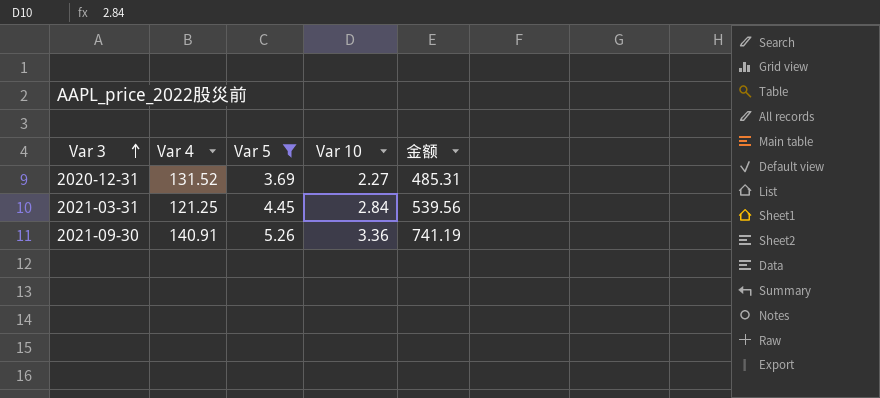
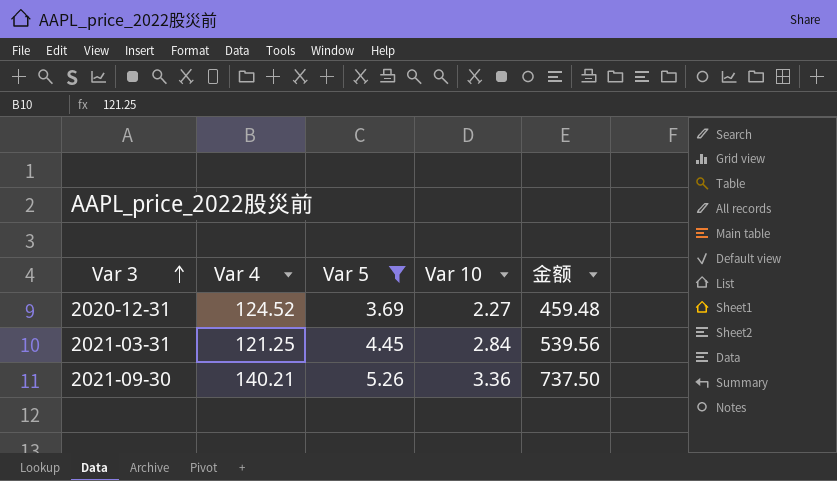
2020-12-31 | Var 4: 131.52 -> 124.52
2020-12-31 | 金额: 485.31 -> 459.48
2021-09-30 | Var 4: 140.91 -> 140.21
2021-09-30 | 金额: 741.19 -> 737.50

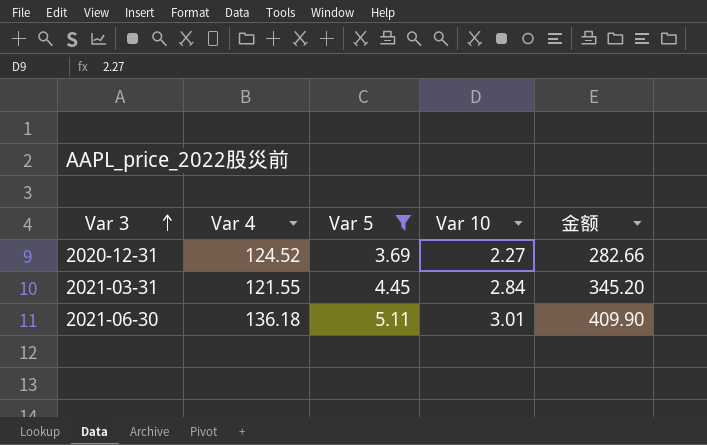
column 金额 | formula: [Var 4] * [Var 5] -> [Var 4] * [Var 10]
row 2021-09-30: 140.21 | 5.26 | 3.36 | 737.50 -> none
2021-03-31 | Var 4: 121.25 -> 121.55
row 2021-06-30: none -> 136.18 | 5.11 | 3.01 | 409.90

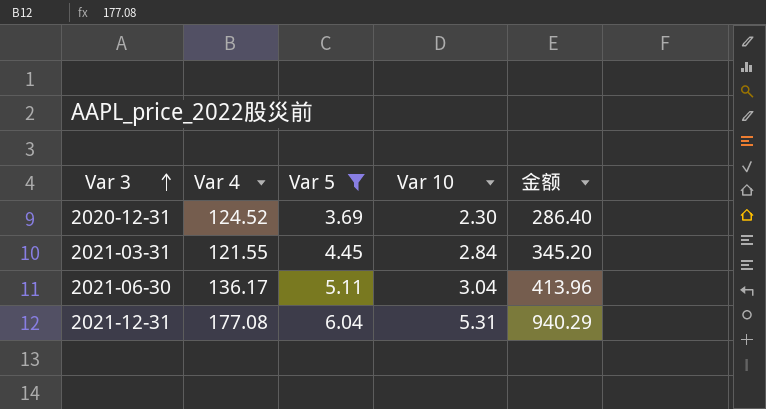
2020-12-31 | Var 10: 2.27 -> 2.30
2020-12-31 | 金额: 282.66 -> 286.40
2021-06-30 | Var 4: 136.18 -> 136.17
2021-06-30 | Var 10: 3.01 -> 3.04
2021-06-30 | 金额: 409.90 -> 413.96
row 2021-12-31: none -> 177.08 | 6.04 | 5.31 | 940.29

